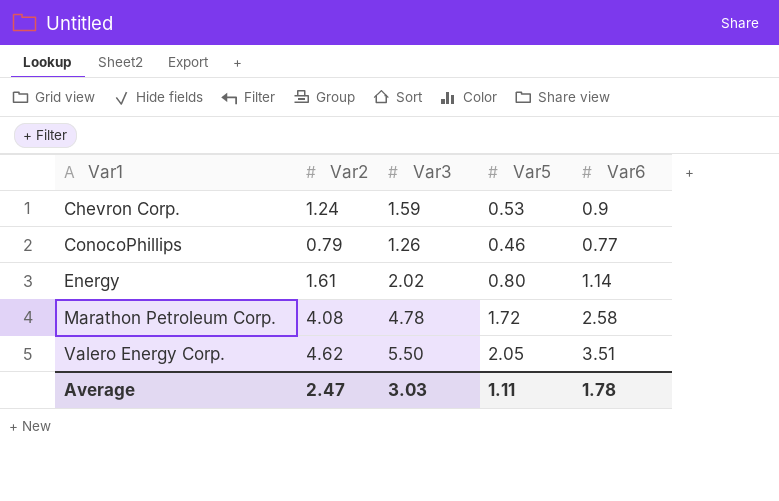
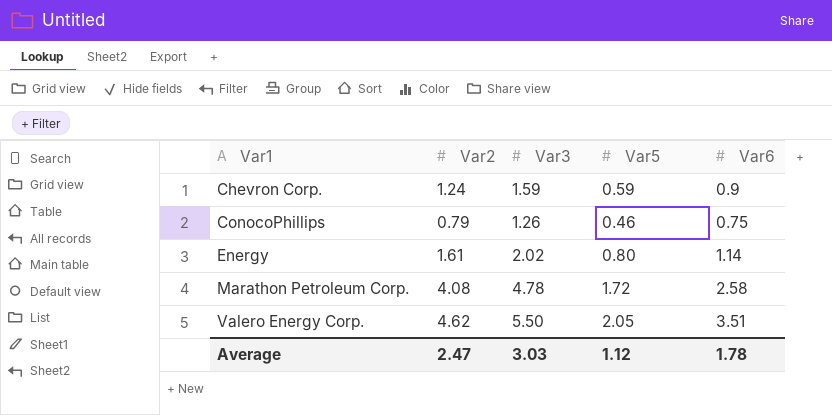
Chevron Corp. | Var5: 0.53 -> 0.59
ConocoPhillips | Var6: 0.77 -> 0.75
Average | Var5: 1.11 -> 1.12

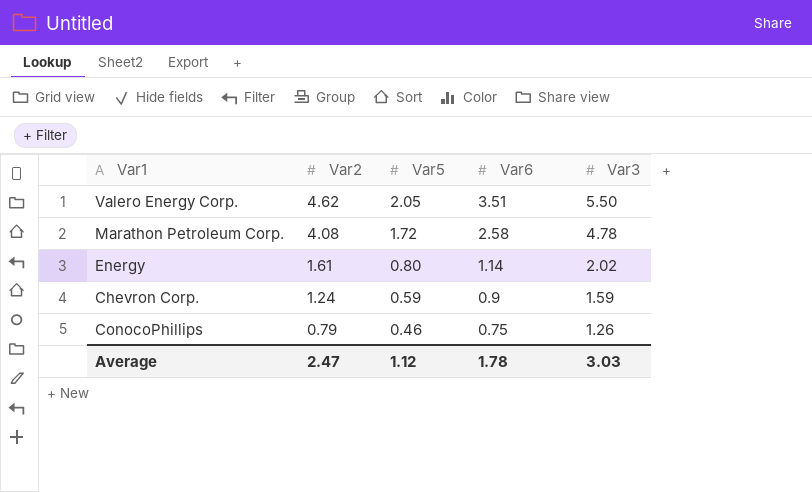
row order: Var1 ascending -> Var2 descending
column Var3 | position: 3 -> 5

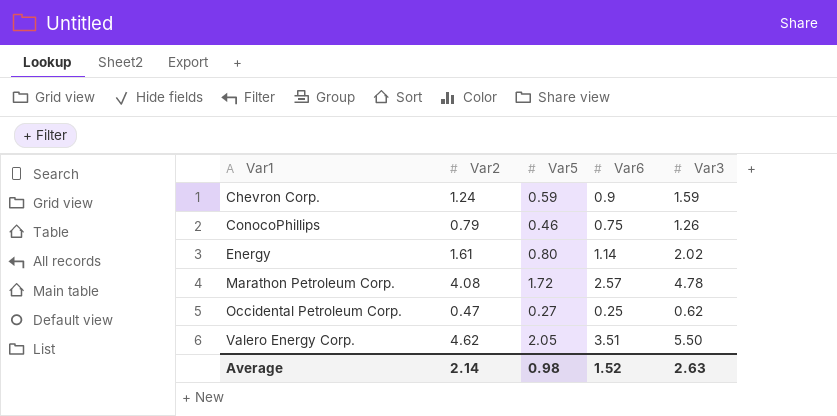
row order: Var2 descending -> Var1 ascending
Marathon Petroleum Corp. | Var6: 2.58 -> 2.57
row Occidental Petroleum Corp.: none -> 0.47 | 0.27 | 0.25 | 0.62
Average | Var2: 2.47 -> 2.14
Average | Var5: 1.12 -> 0.98
Average | Var6: 1.78 -> 1.52
Average | Var3: 3.03 -> 2.63

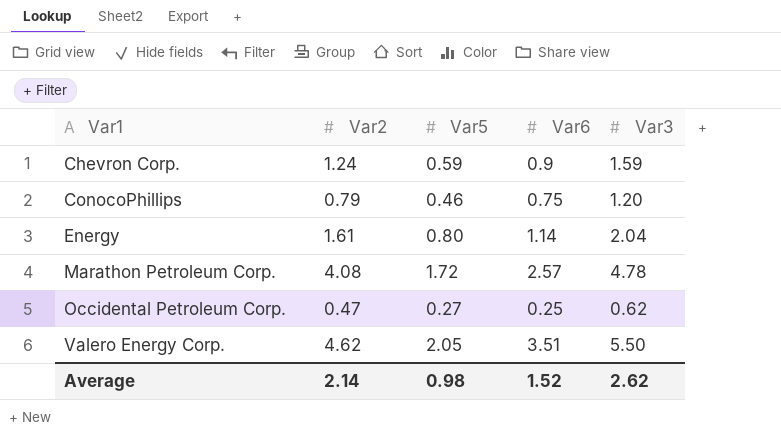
ConocoPhillips | Var3: 1.26 -> 1.20
Energy | Var3: 2.02 -> 2.04
Average | Var3: 2.63 -> 2.62

